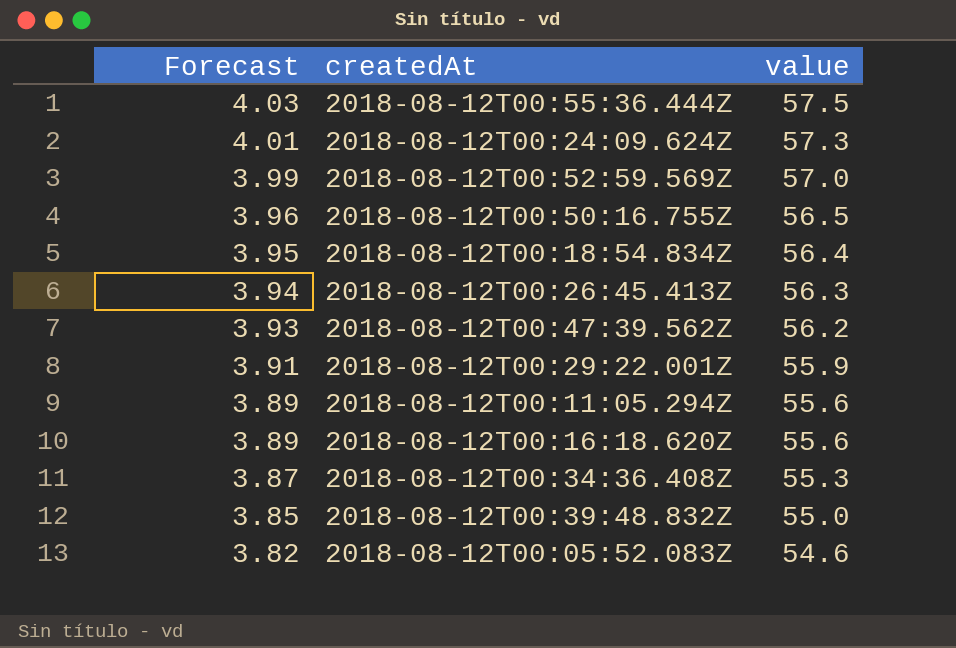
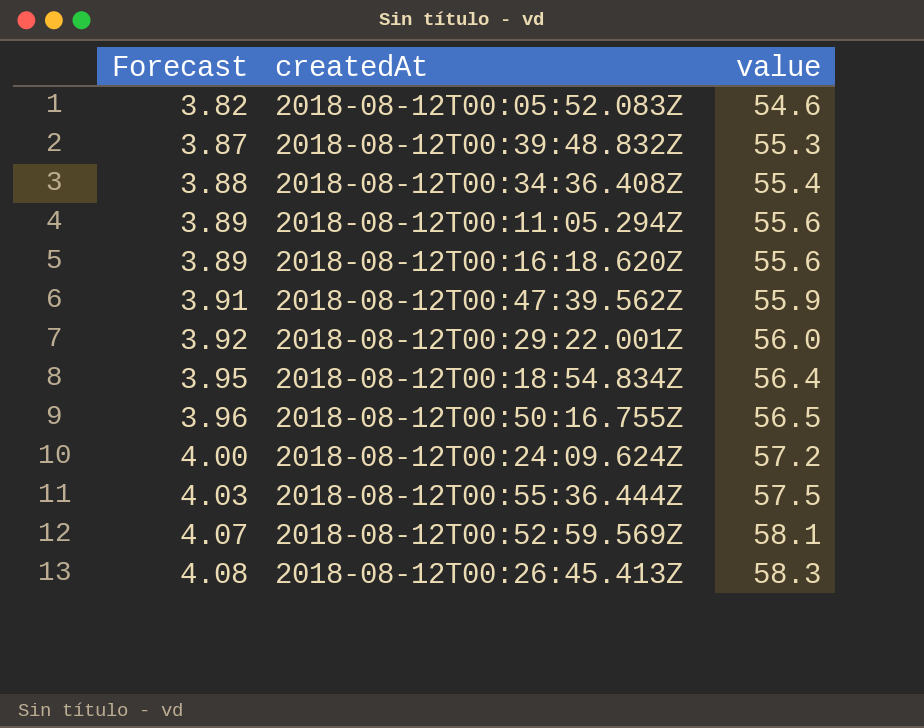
row order: Forecast descending -> Forecast ascending
2018-08-12T00:39:48.832Z | Forecast: 3.85 -> 3.87
2018-08-12T00:39:48.832Z | value: 55.0 -> 55.3
2018-08-12T00:34:36.408Z | Forecast: 3.87 -> 3.88
2018-08-12T00:34:36.408Z | value: 55.3 -> 55.4
2018-08-12T00:47:39.562Z | Forecast: 3.93 -> 3.91
2018-08-12T00:47:39.562Z | value: 56.2 -> 55.9
2018-08-12T00:29:22.001Z | Forecast: 3.91 -> 3.92
2018-08-12T00:29:22.001Z | value: 55.9 -> 56.0
2018-08-12T00:24:09.624Z | Forecast: 4.01 -> 4.00
2018-08-12T00:24:09.624Z | value: 57.3 -> 57.2
2018-08-12T00:52:59.569Z | Forecast: 3.99 -> 4.07
2018-08-12T00:52:59.569Z | value: 57.0 -> 58.1
2018-08-12T00:26:45.413Z | Forecast: 3.94 -> 4.08
2018-08-12T00:26:45.413Z | value: 56.3 -> 58.3

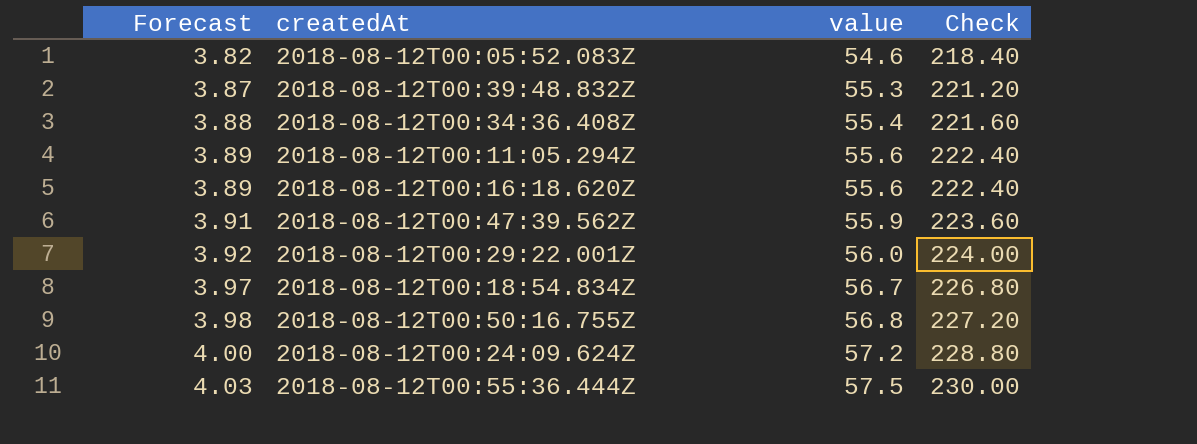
column Check | formula: none -> [value] * 4
row 2018-08-12T00:52:59.569Z: 4.07 | 58.1 -> none
row 2018-08-12T00:26:45.413Z: 4.08 | 58.3 -> none
2018-08-12T00:18:54.834Z | Forecast: 3.95 -> 3.97
2018-08-12T00:18:54.834Z | value: 56.4 -> 56.7
2018-08-12T00:50:16.755Z | Forecast: 3.96 -> 3.98
2018-08-12T00:50:16.755Z | value: 56.5 -> 56.8

